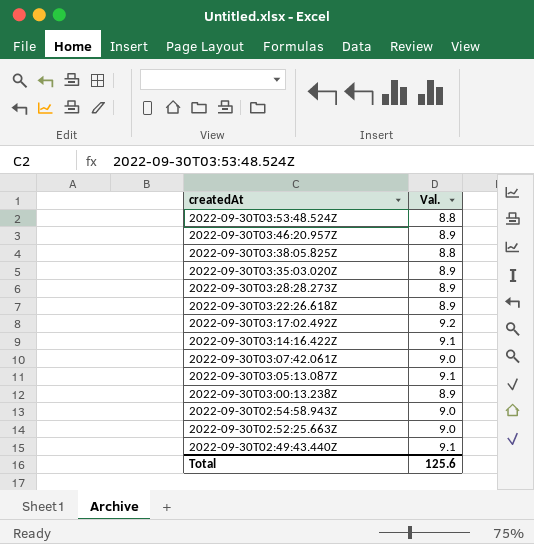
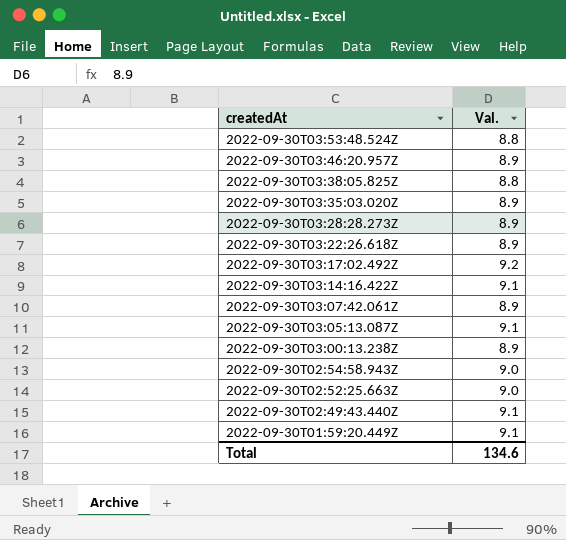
2022-09-30T03:07:42.061Z | Val.: 9.0 -> 8.9
row 2022-09-30T01:59:20.449Z: none -> 9.1
Total | Val.: 125.6 -> 134.6

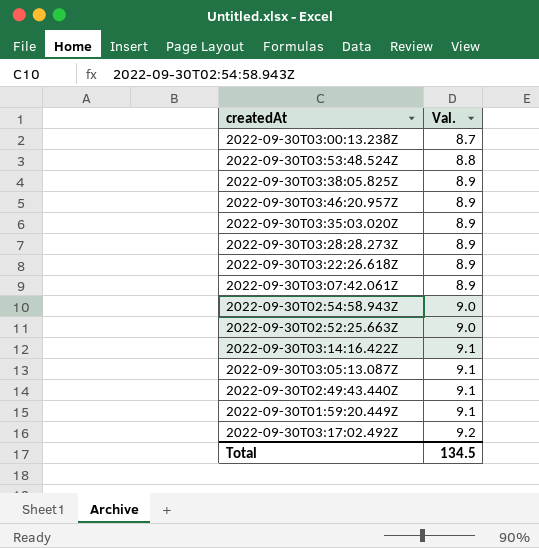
row order: createdAt descending -> Val. ascending
2022-09-30T03:00:13.238Z | Val.: 8.9 -> 8.7
2022-09-30T03:38:05.825Z | Val.: 8.8 -> 8.9
Total | Val.: 134.6 -> 134.5

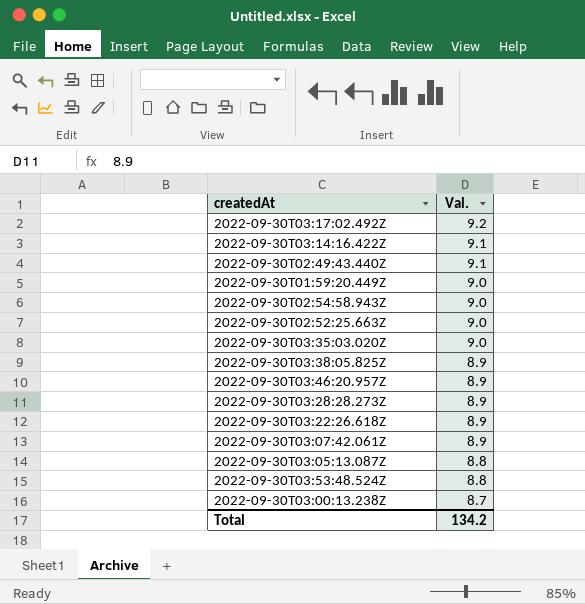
row order: Val. ascending -> Val. descending
2022-09-30T01:59:20.449Z | Val.: 9.1 -> 9.0
2022-09-30T03:35:03.020Z | Val.: 8.9 -> 9.0
2022-09-30T03:05:13.087Z | Val.: 9.1 -> 8.8
Total | Val.: 134.5 -> 134.2

